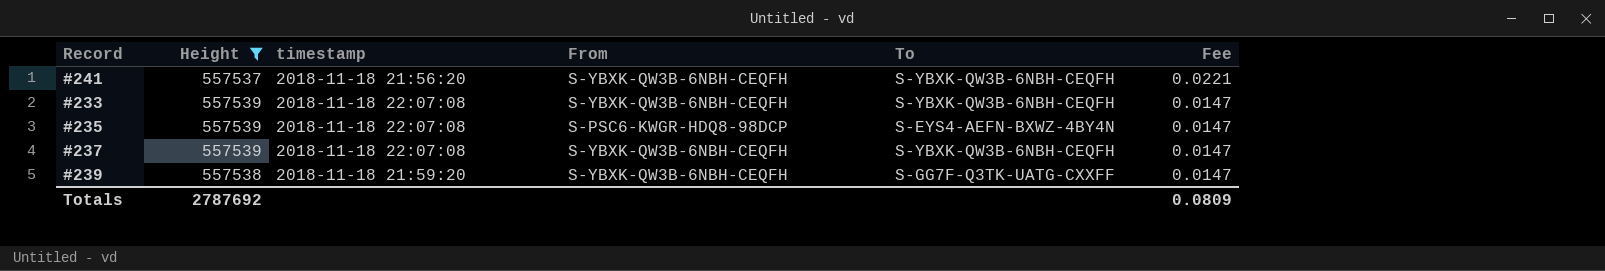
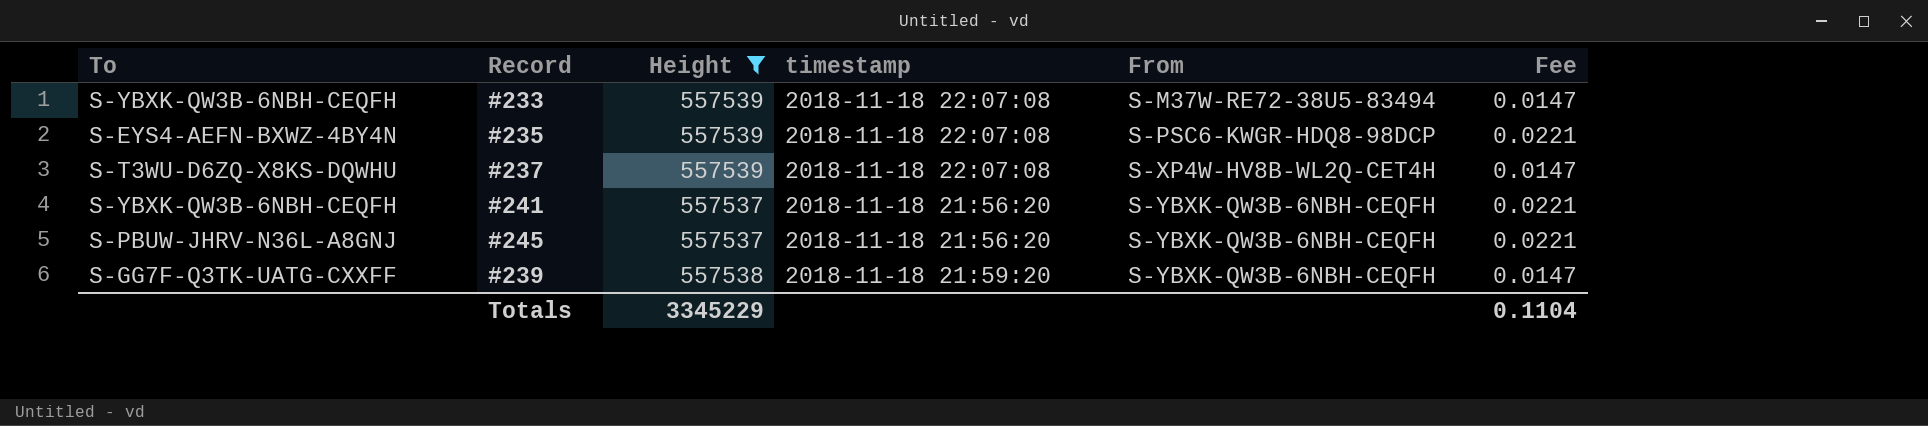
row order: Fee descending -> From ascending
column To | position: 5 -> 1
#233 | From: S-YBXK-QW3B-6NBH-CEQFH -> S-M37W-RE72-38U5-83494
#235 | Fee: 0.0147 -> 0.0221
#237 | To: S-YBXK-QW3B-6NBH-CEQFH -> S-T3WU-D6ZQ-X8KS-DQWHU
#237 | From: S-YBXK-QW3B-6NBH-CEQFH -> S-XP4W-HV8B-WL2Q-CET4H
row #245: none -> S-PBUW-JHRV-N36L-A8GNJ | 557537 | 2018-11-18 21:56:20 | S-YBXK-QW3B-6NBH-CEQFH | 0.0221
Totals | Height: 2787692 -> 3345229
Totals | Fee: 0.0809 -> 0.1104

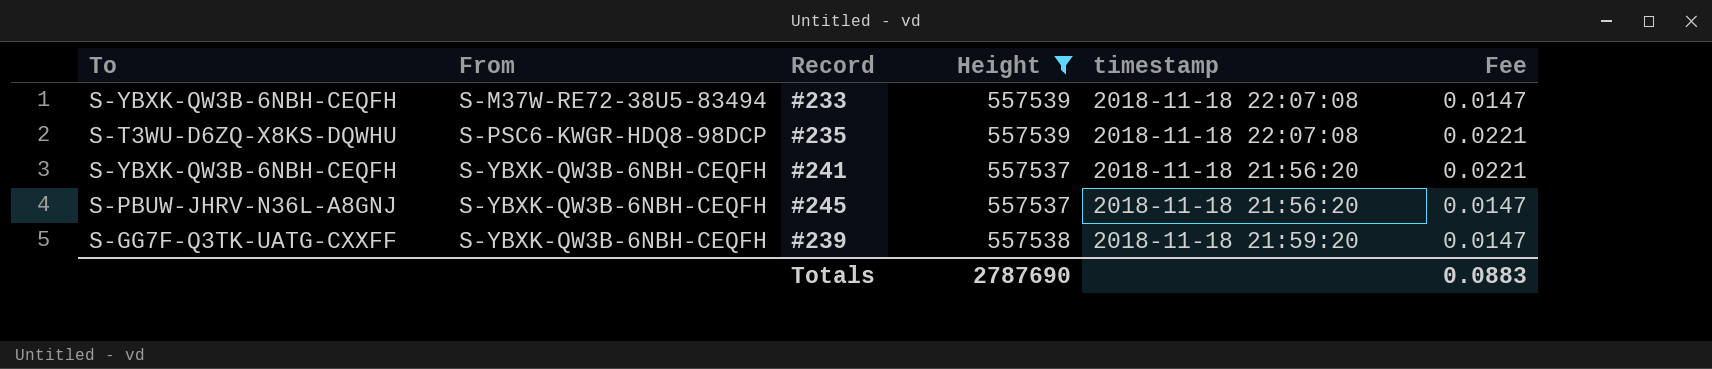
column From | position: 5 -> 2
row #237: S-T3WU-D6ZQ-X8KS-DQWHU | 557539 | 2018-11-18 22:07:08 | S-XP4W-HV8B-WL2Q-CET4H | 0.0147 -> none
#235 | To: S-EYS4-AEFN-BXWZ-4BY4N -> S-T3WU-D6ZQ-X8KS-DQWHU
#245 | Fee: 0.0221 -> 0.0147
Totals | Height: 3345229 -> 2787690
Totals | Fee: 0.1104 -> 0.0883

